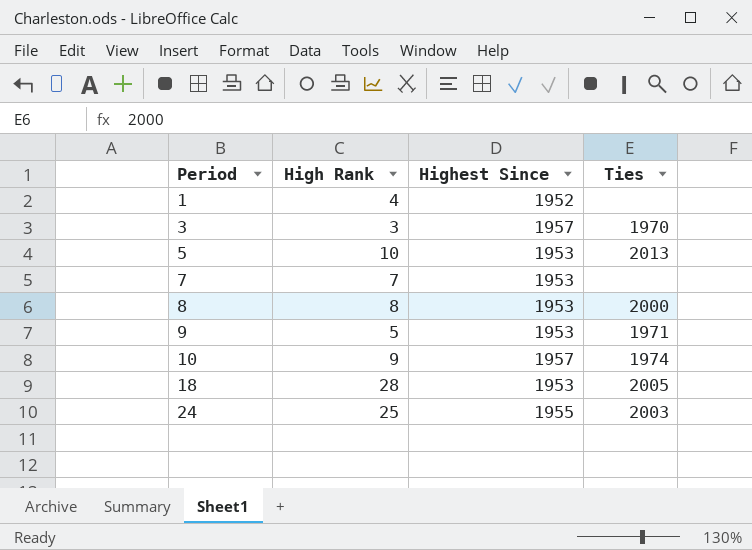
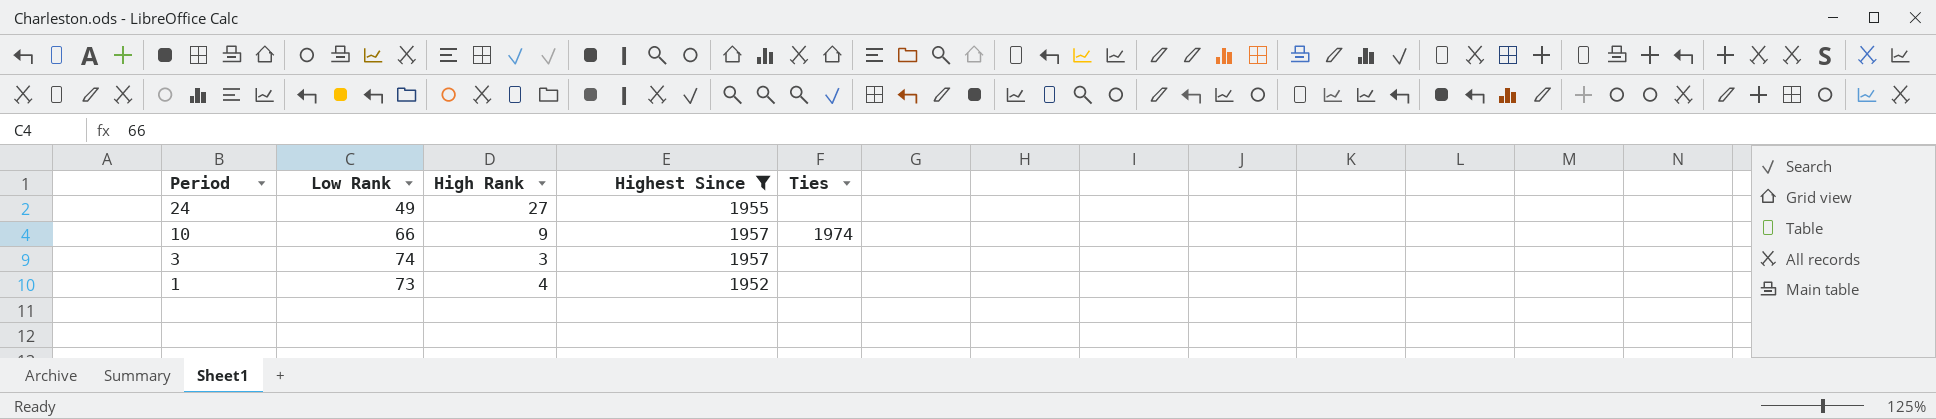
filter: none -> Highest Since != 1953
row order: Period ascending -> Period descending
column Low Rank | position: none -> 2
24 | High Rank: 25 -> 27
24 | Ties: 2003 -> none
3 | Ties: 1970 -> none

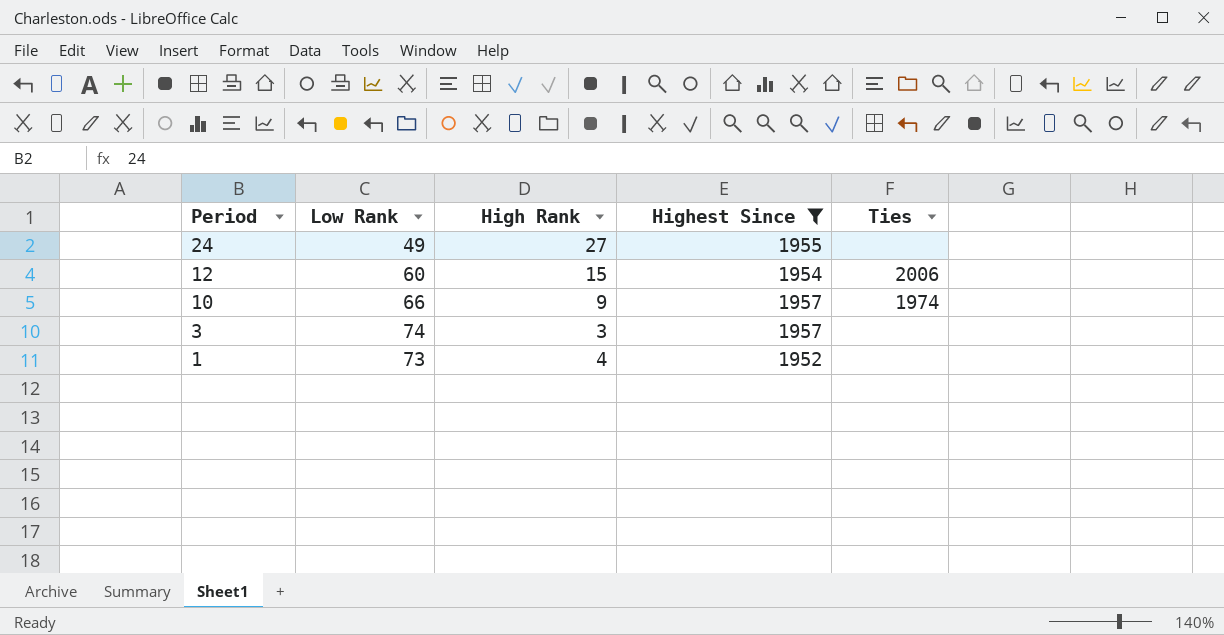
row 12: none -> 60 | 15 | 1954 | 2006

